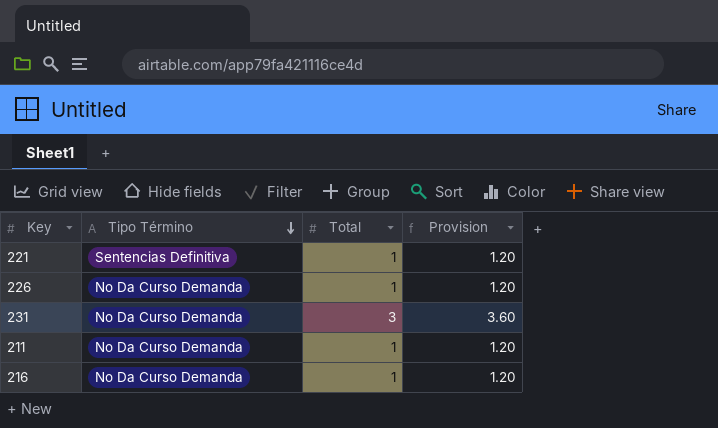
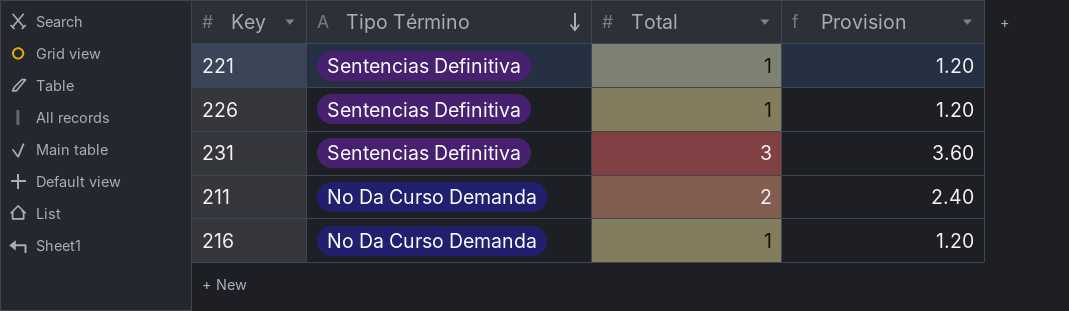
226 | Tipo Término: No Da Curso Demanda -> Sentencias Definitiva
231 | Tipo Término: No Da Curso Demanda -> Sentencias Definitiva
211 | Total: 1 -> 2
211 | Provision: 1.20 -> 2.40

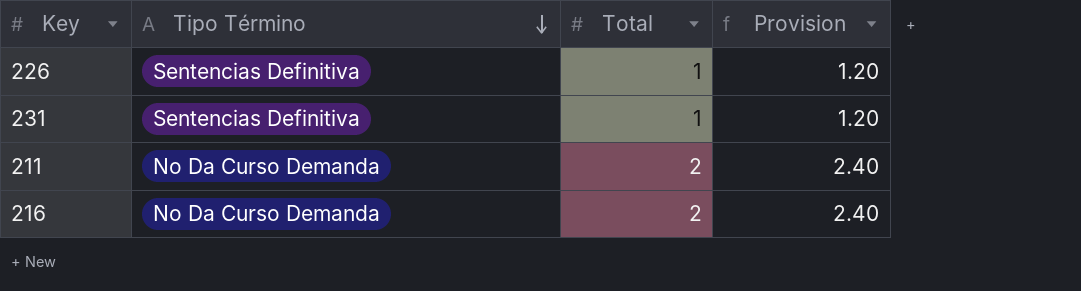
row 221: Sentencias Definitiva | 1 | 1.20 -> none
231 | Total: 3 -> 1
231 | Provision: 3.60 -> 1.20
216 | Total: 1 -> 2
216 | Provision: 1.20 -> 2.40

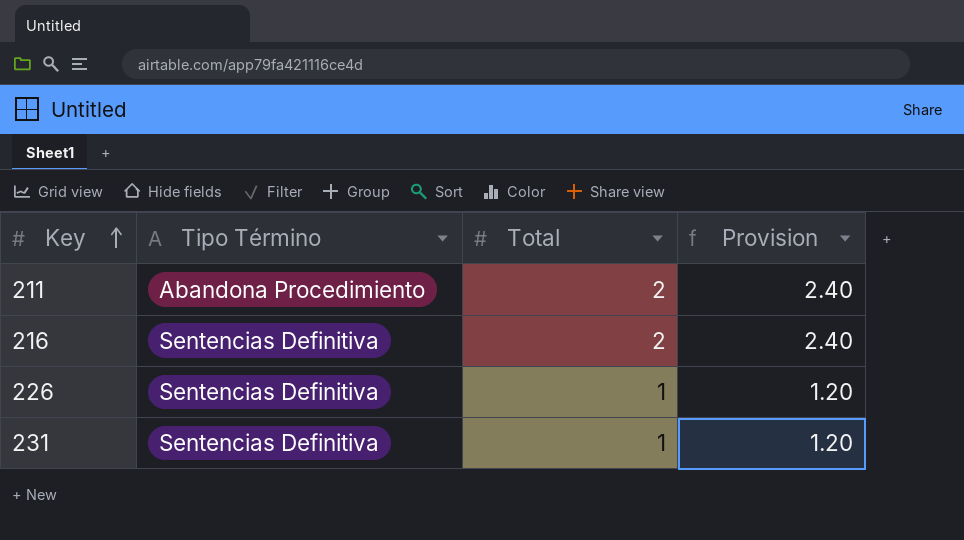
row order: Tipo Término descending -> Key ascending
211 | Tipo Término: No Da Curso Demanda -> Abandona Procedimiento
216 | Tipo Término: No Da Curso Demanda -> Sentencias Definitiva

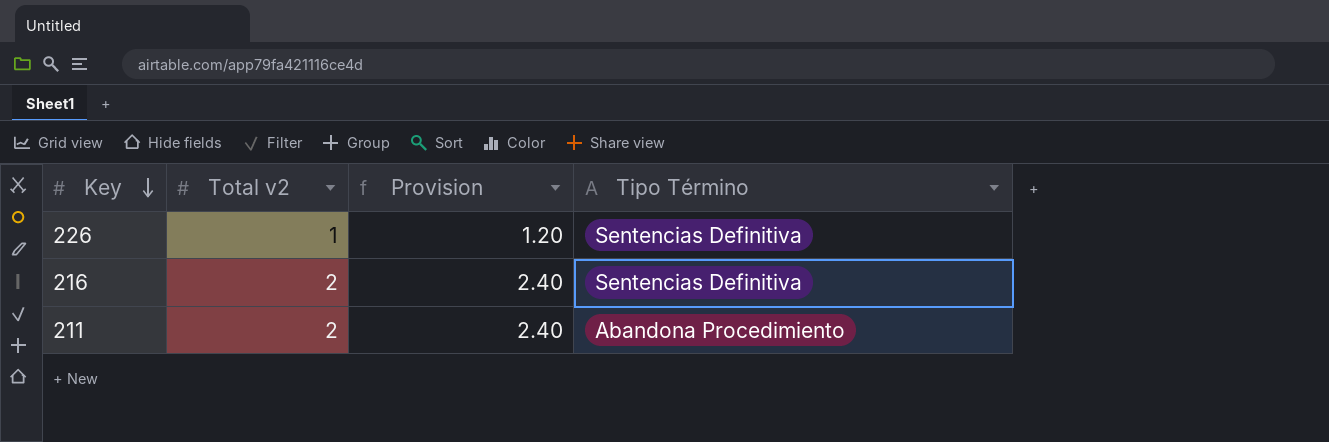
row order: Key ascending -> Key descending
column name: Total -> Total v2
column Tipo Término | position: 2 -> 4
row 231: Sentencias Definitiva | 1 | 1.20 -> none

